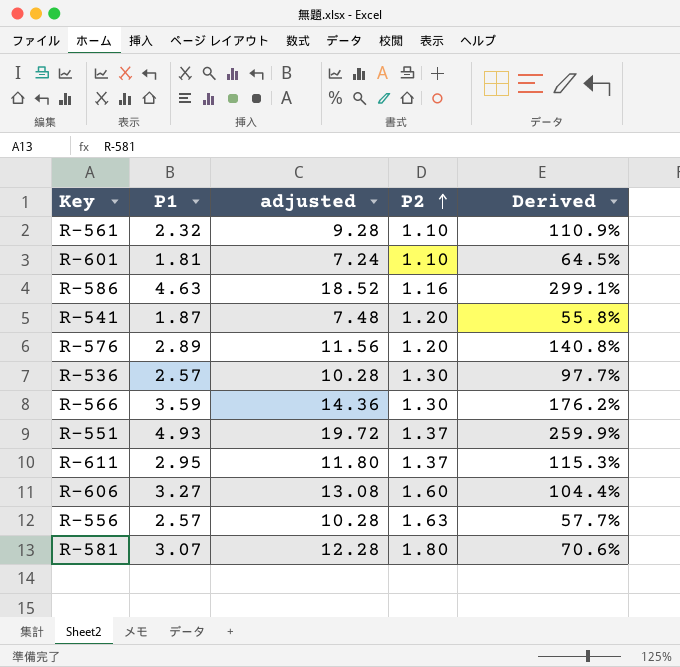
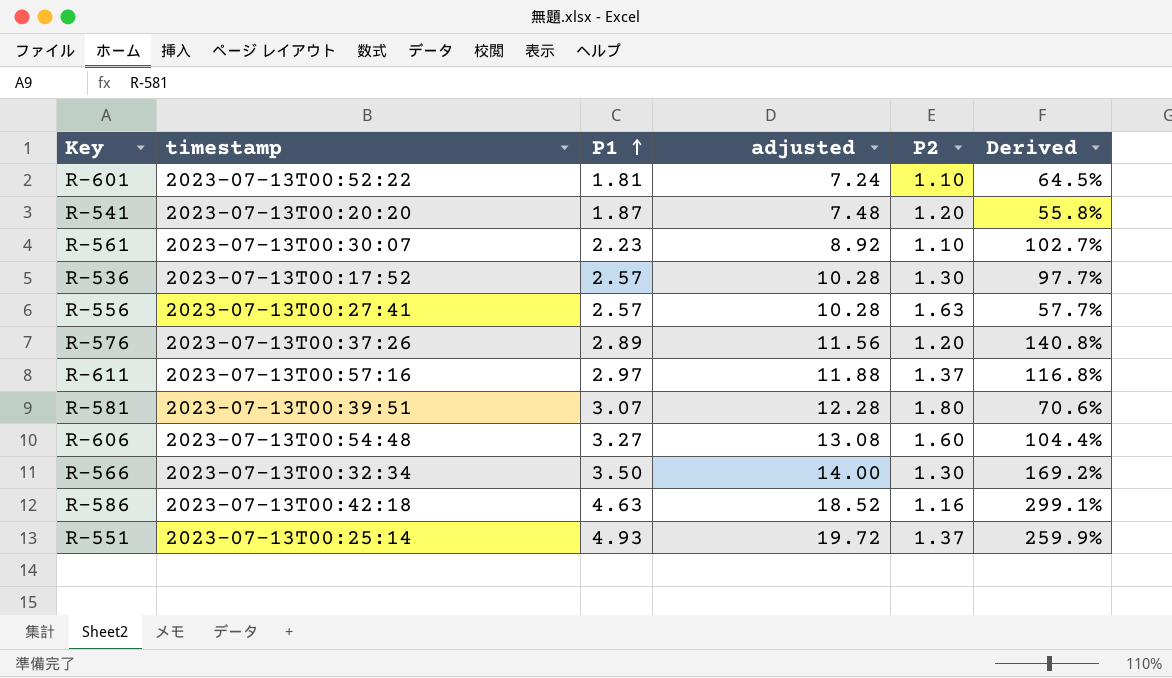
row order: P2 ascending -> P1 ascending
column timestamp | position: none -> 2
R-561 | P1: 2.32 -> 2.23
R-561 | adjusted: 9.28 -> 8.92
R-561 | Derived: 110.9% -> 102.7%
R-611 | P1: 2.95 -> 2.97
R-611 | adjusted: 11.80 -> 11.88
R-611 | Derived: 115.3% -> 116.8%
R-566 | P1: 3.59 -> 3.50
R-566 | adjusted: 14.36 -> 14.00
R-566 | Derived: 176.2% -> 169.2%

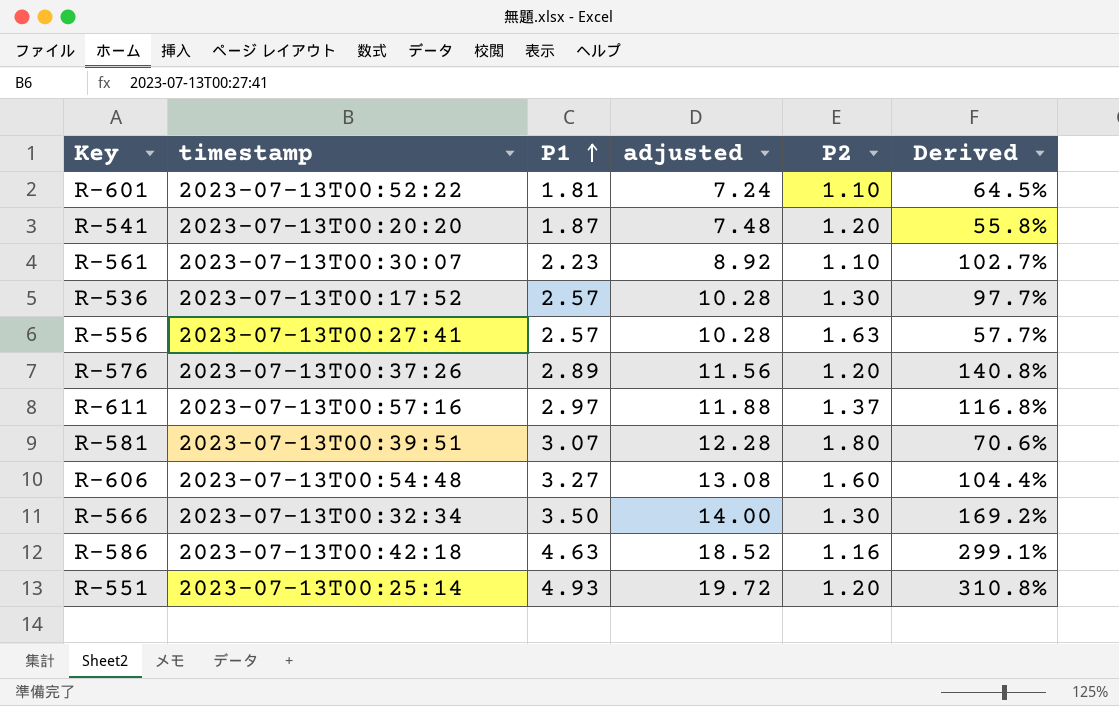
R-551 | P2: 1.37 -> 1.20
R-551 | Derived: 259.9% -> 310.8%

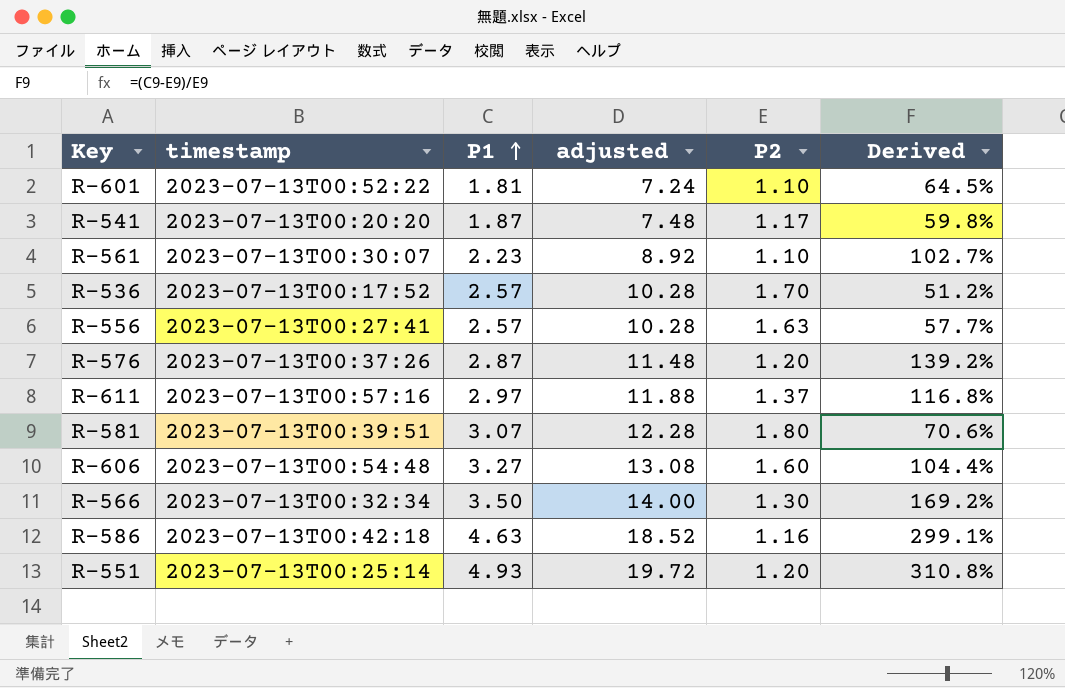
R-541 | P2: 1.20 -> 1.17
R-541 | Derived: 55.8% -> 59.8%
R-536 | P2: 1.30 -> 1.70
R-536 | Derived: 97.7% -> 51.2%
R-576 | P1: 2.89 -> 2.87
R-576 | adjusted: 11.56 -> 11.48
R-576 | Derived: 140.8% -> 139.2%

